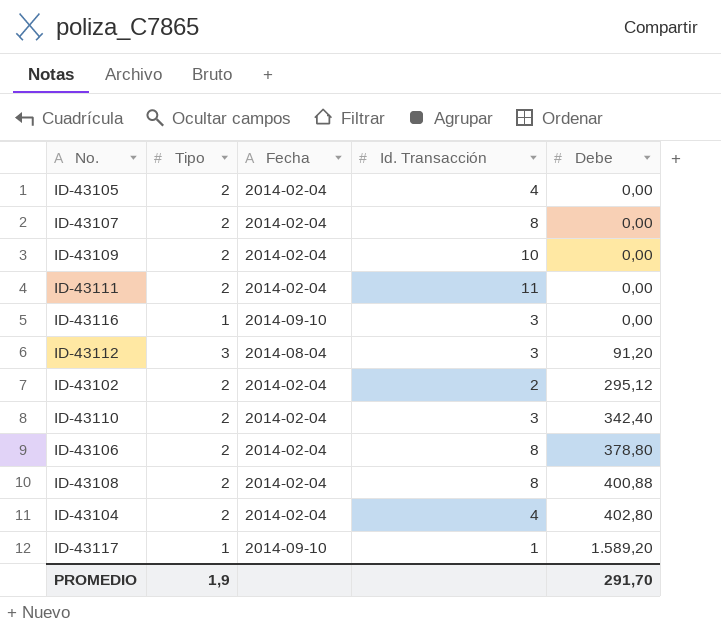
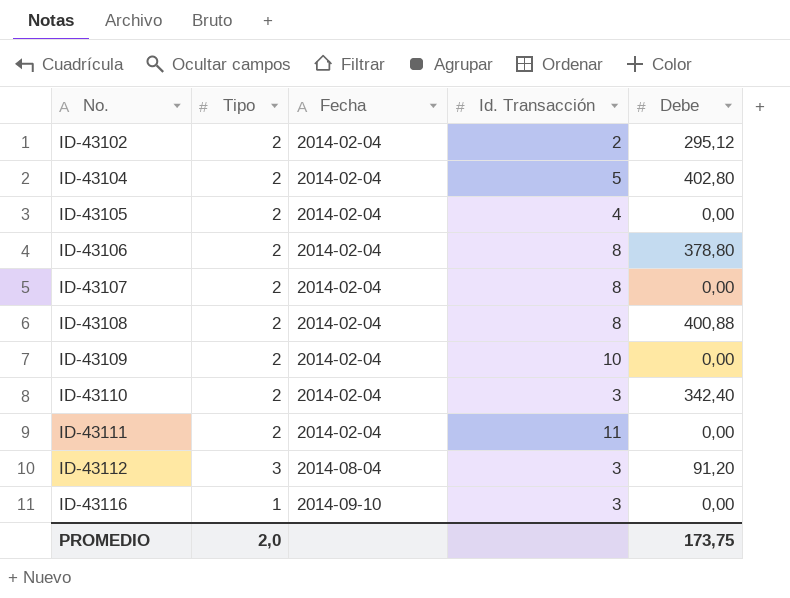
row order: Debe ascending -> No. ascending
row ID-43117: 1 | 2014-09-10 | 1 | 1.589,20 -> none
ID-43104 | Id. Transacción: 4 -> 5
PROMEDIO | Tipo: 1,9 -> 2,0
PROMEDIO | Debe: 291,70 -> 173,75

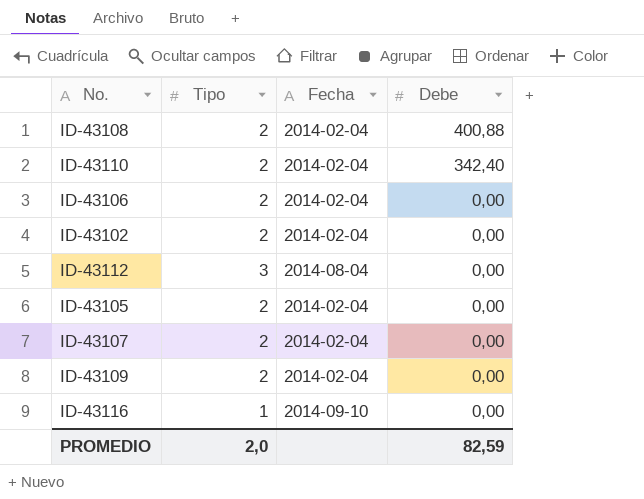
row order: No. ascending -> Debe descending
column Id. Transacción | position: 4 -> none
row ID-43104: 2 | 2014-02-04 | 5 | 402,80 -> none
row ID-43111: 2 | 2014-02-04 | 11 | 0,00 -> none
ID-43106 | Debe: 378,80 -> 0,00
ID-43102 | Debe: 295,12 -> 0,00
ID-43112 | Debe: 91,20 -> 0,00
PROMEDIO | Debe: 173,75 -> 82,59

